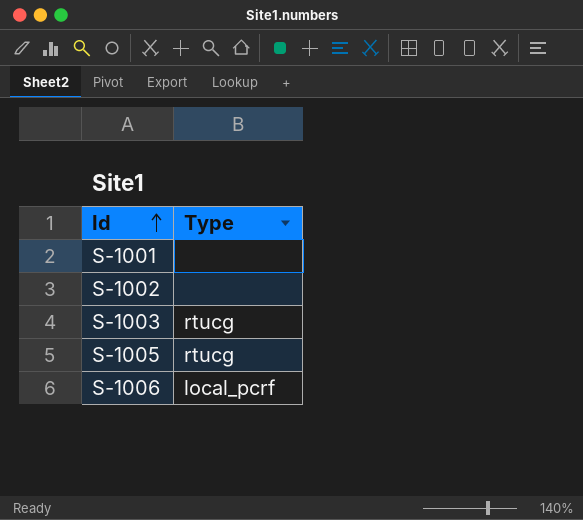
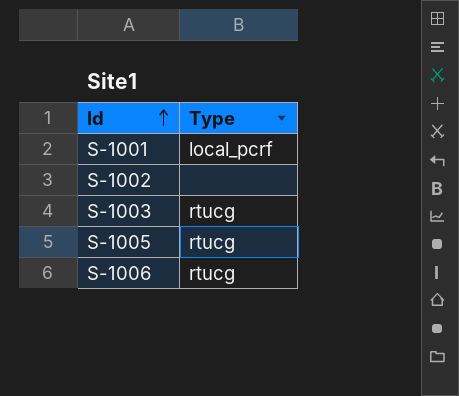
S-1001 | Type: none -> local_pcrf
S-1006 | Type: local_pcrf -> rtucg

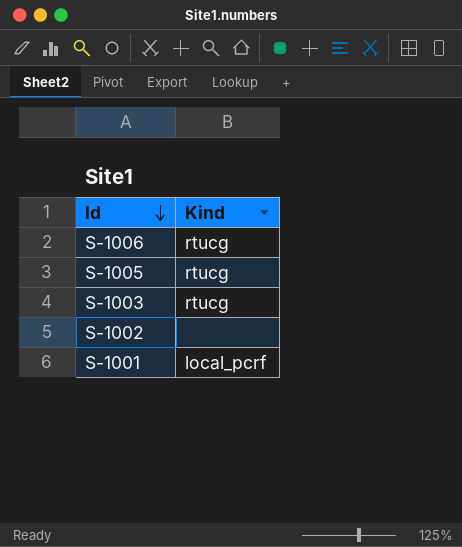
row order: Id ascending -> Id descending
column name: Type -> Kind

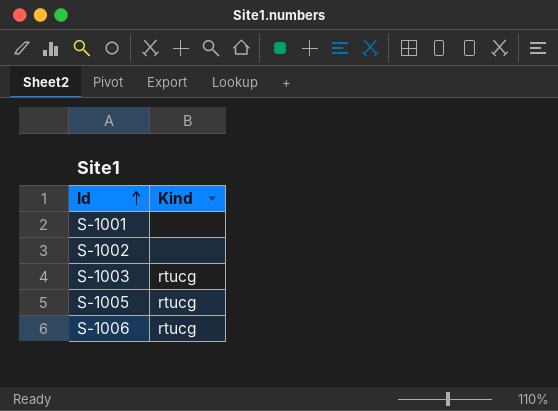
row order: Id descending -> Id ascending
S-1001 | Kind: local_pcrf -> none

